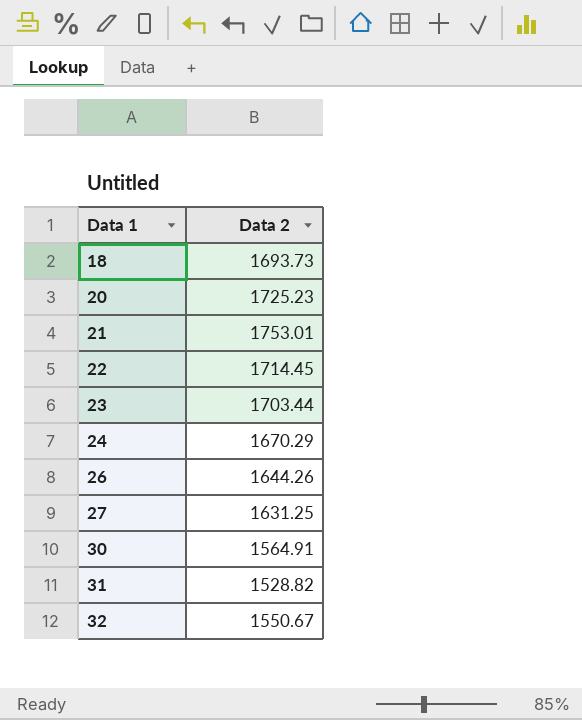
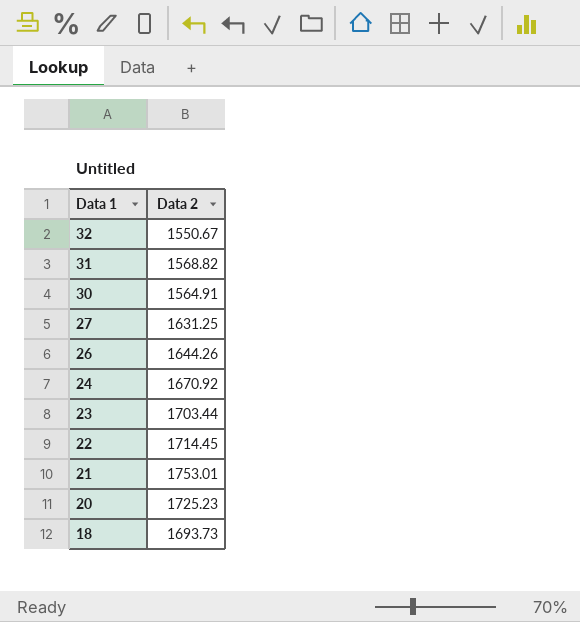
row order: Data 1 ascending -> Data 1 descending
31 | Data 2: 1528.82 -> 1568.82
24 | Data 2: 1670.29 -> 1670.92

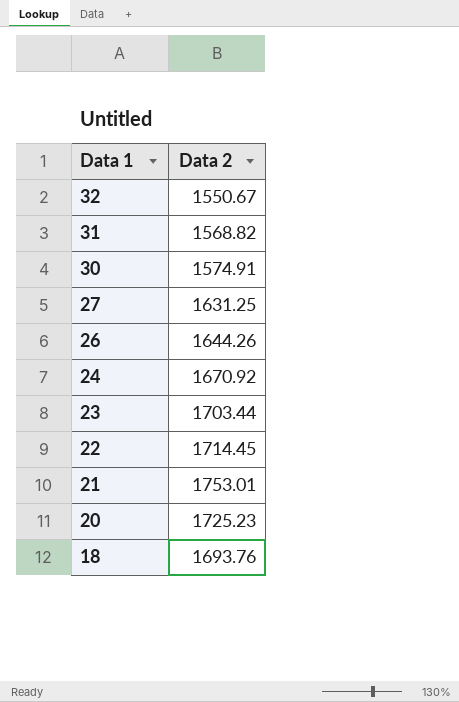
30 | Data 2: 1564.91 -> 1574.91
18 | Data 2: 1693.73 -> 1693.76

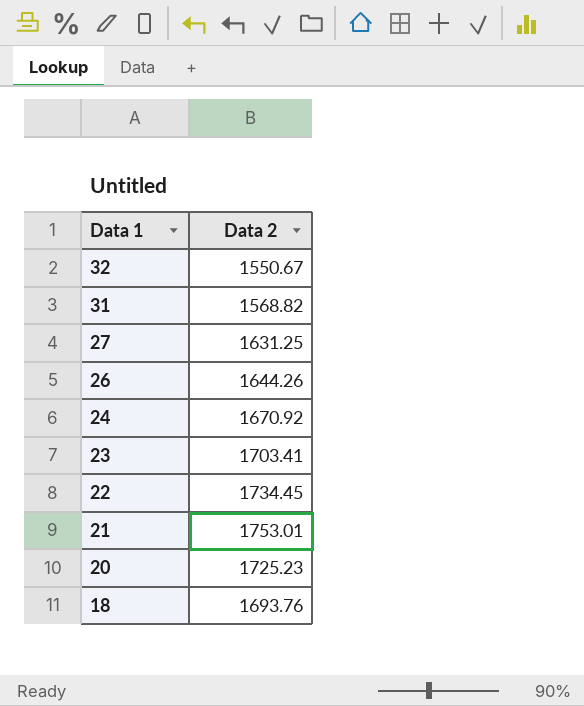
row 30: 1574.91 -> none
23 | Data 2: 1703.44 -> 1703.41
22 | Data 2: 1714.45 -> 1734.45

